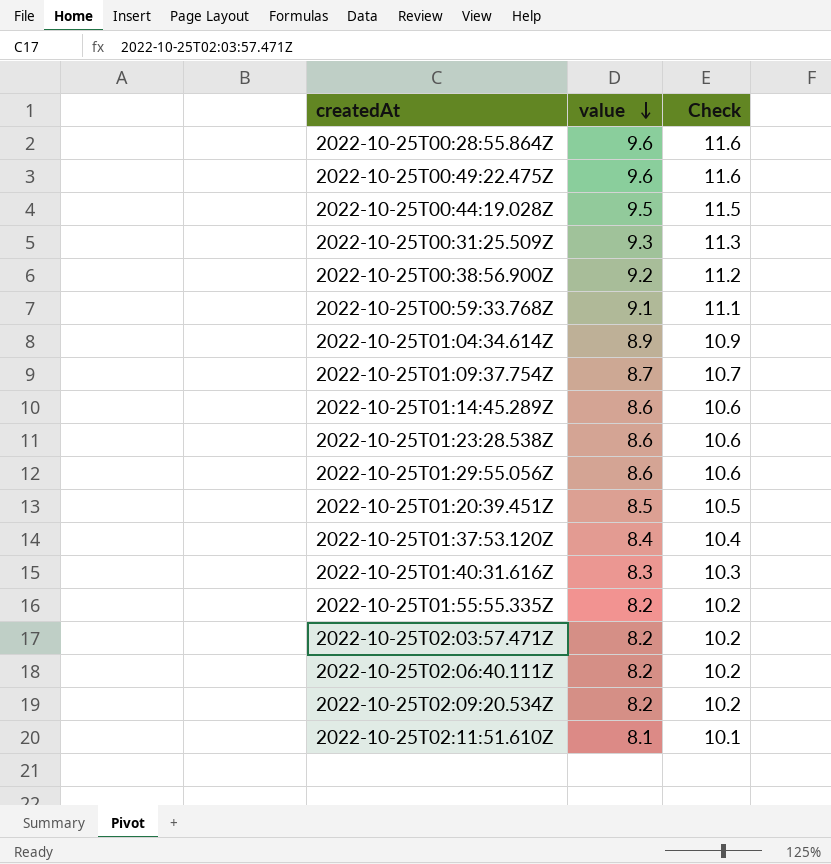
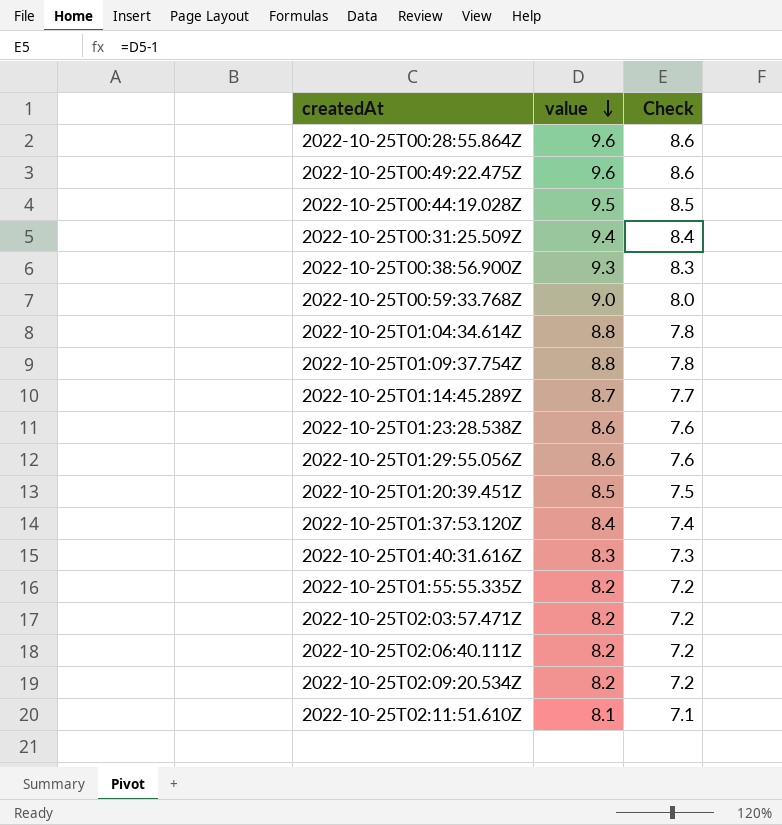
column Check | formula: [value] + 2 -> [value] - 1
2022-10-25T00:31:25.509Z | value: 9.3 -> 9.4
2022-10-25T00:38:56.900Z | value: 9.2 -> 9.3
2022-10-25T00:59:33.768Z | value: 9.1 -> 9.0
2022-10-25T01:04:34.614Z | value: 8.9 -> 8.8
2022-10-25T01:09:37.754Z | value: 8.7 -> 8.8
2022-10-25T01:14:45.289Z | value: 8.6 -> 8.7

